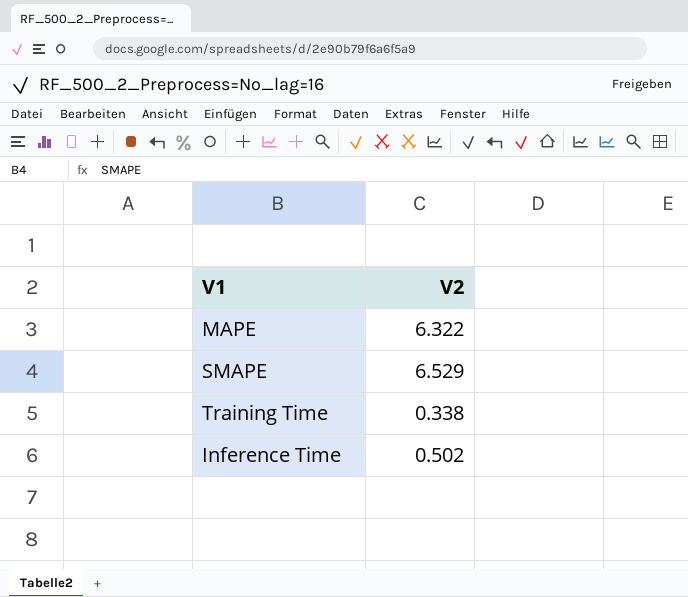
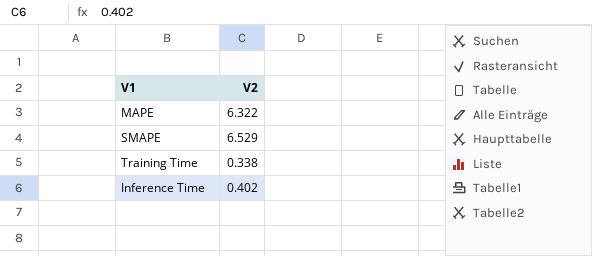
Inference Time | V2: 0.502 -> 0.402

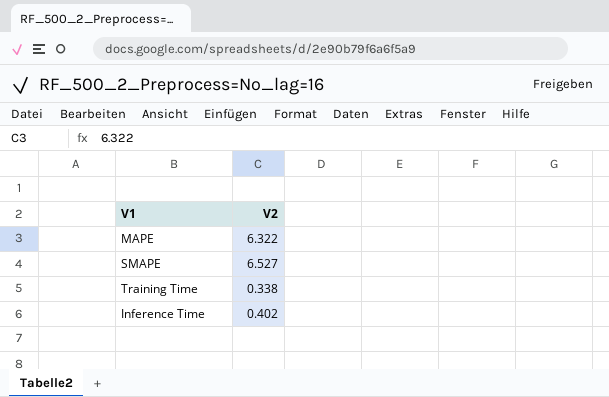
SMAPE | V2: 6.529 -> 6.527

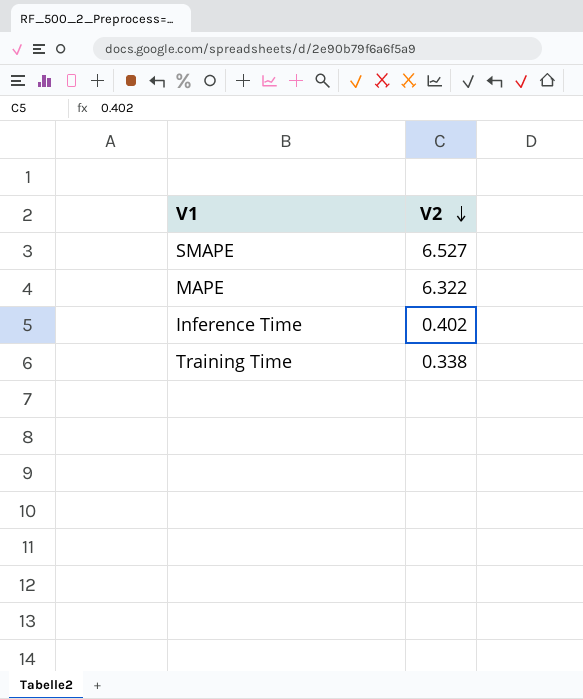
row order: none -> V2 descending

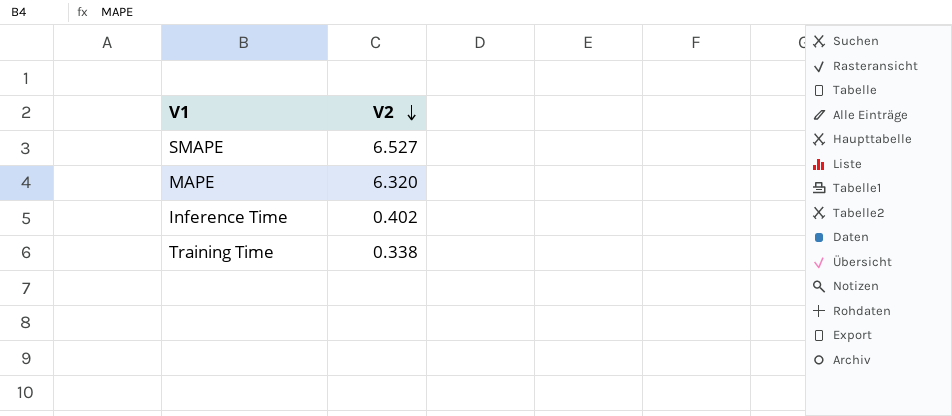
MAPE | V2: 6.322 -> 6.320

